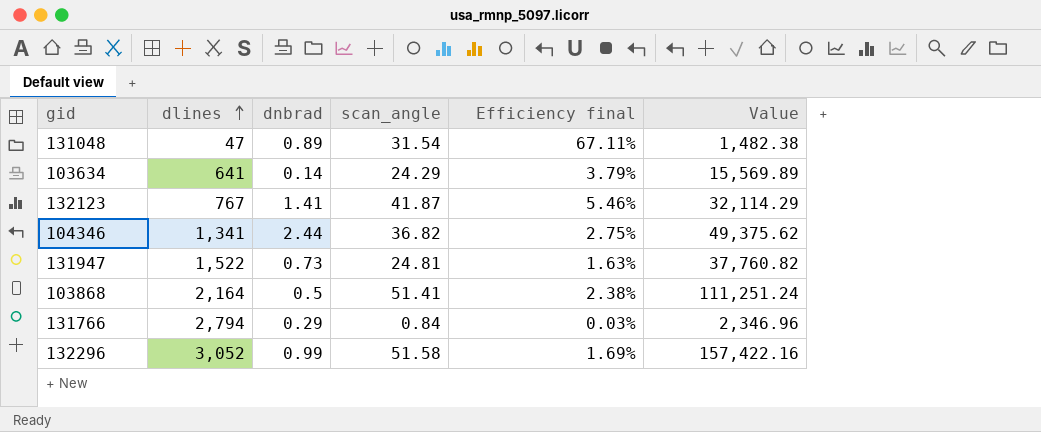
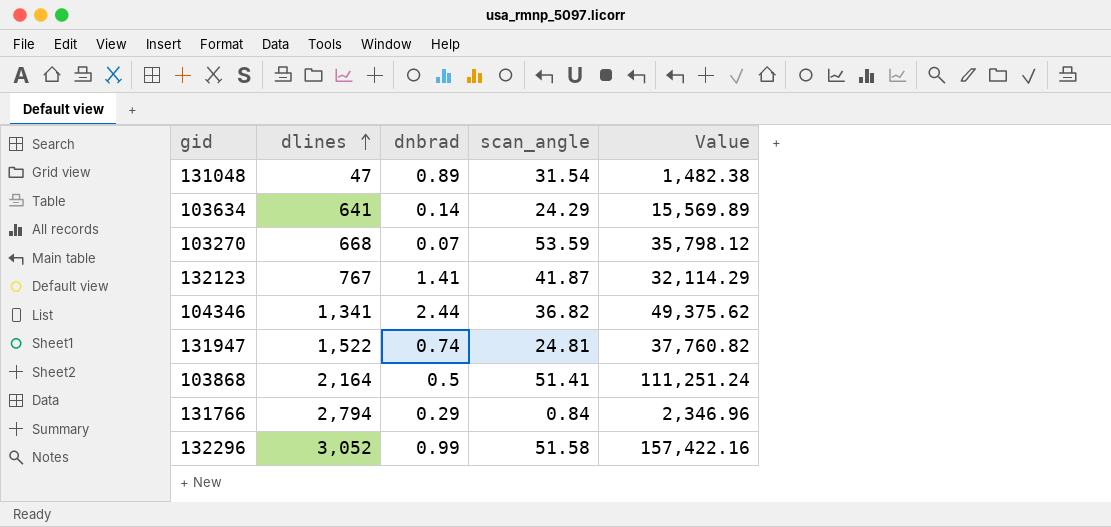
column Efficiency final | formula: [scan_angle] / [dlines] -> none
row 103270: none -> 668 | 0.07 | 53.59 | 35,798.12
131947 | dnbrad: 0.73 -> 0.74

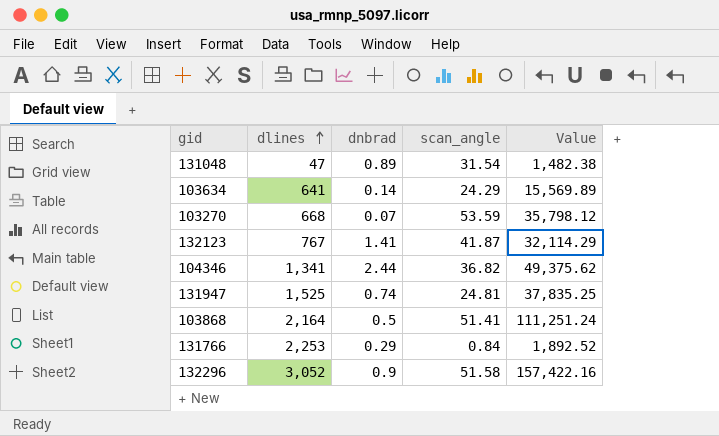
131947 | dlines: 1,522 -> 1,525
131947 | Value: 37,760.82 -> 37,835.25
131766 | dlines: 2,794 -> 2,253
131766 | Value: 2,346.96 -> 1,892.52
132296 | dnbrad: 0.99 -> 0.9

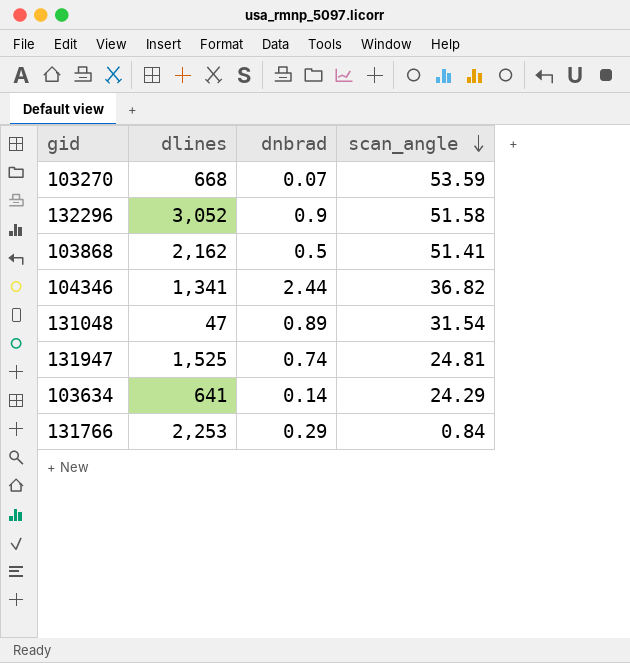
row order: dlines ascending -> scan_angle descending
column Value | formula: [dlines] * [scan_angle] -> none
row 132123: 767 | 1.41 | 41.87 | 32,114.29 -> none
103868 | dlines: 2,164 -> 2,162

